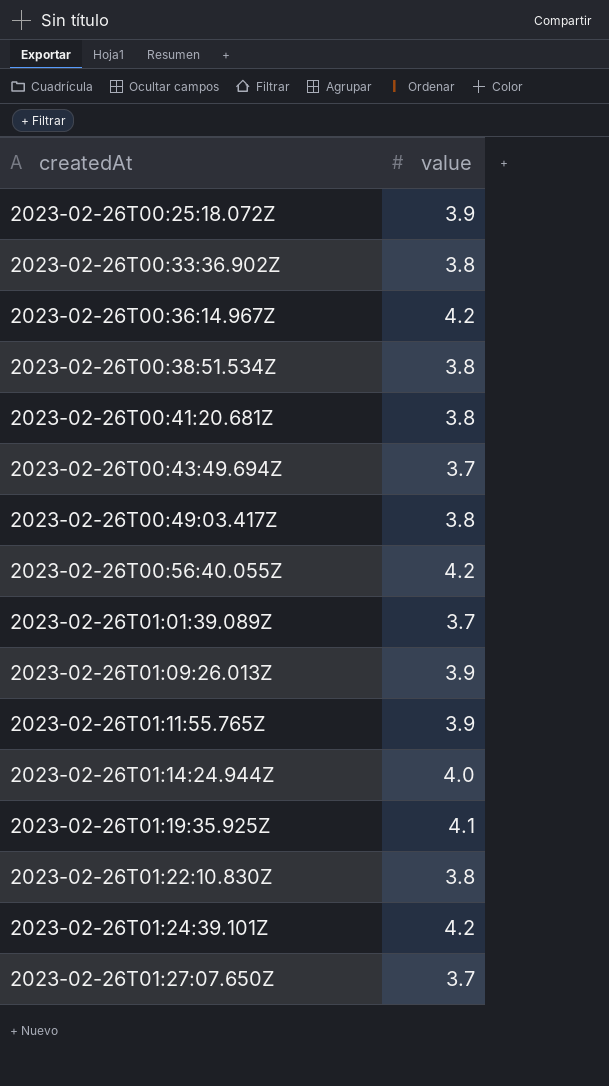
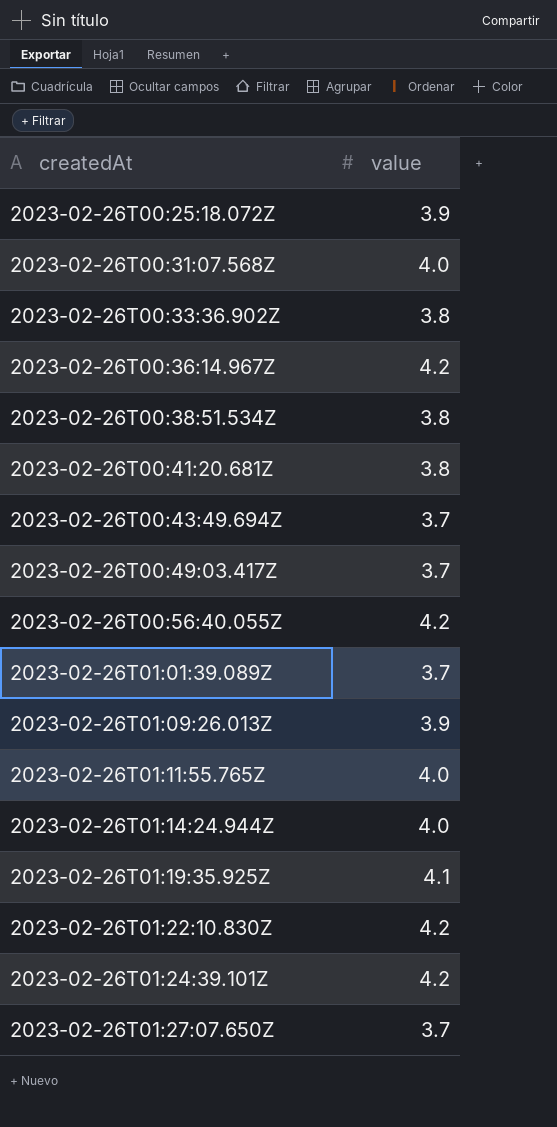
row 2023-02-26T00:31:07.568Z: none -> 4.0
2023-02-26T00:49:03.417Z | value: 3.8 -> 3.7
2023-02-26T01:11:55.765Z | value: 3.9 -> 4.0
2023-02-26T01:22:10.830Z | value: 3.8 -> 4.2

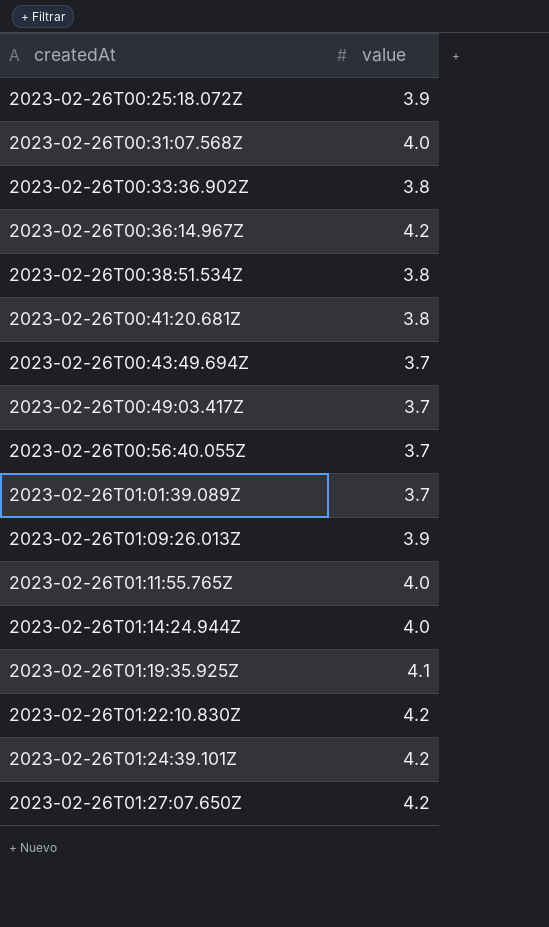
2023-02-26T00:56:40.055Z | value: 4.2 -> 3.7
2023-02-26T01:27:07.650Z | value: 3.7 -> 4.2

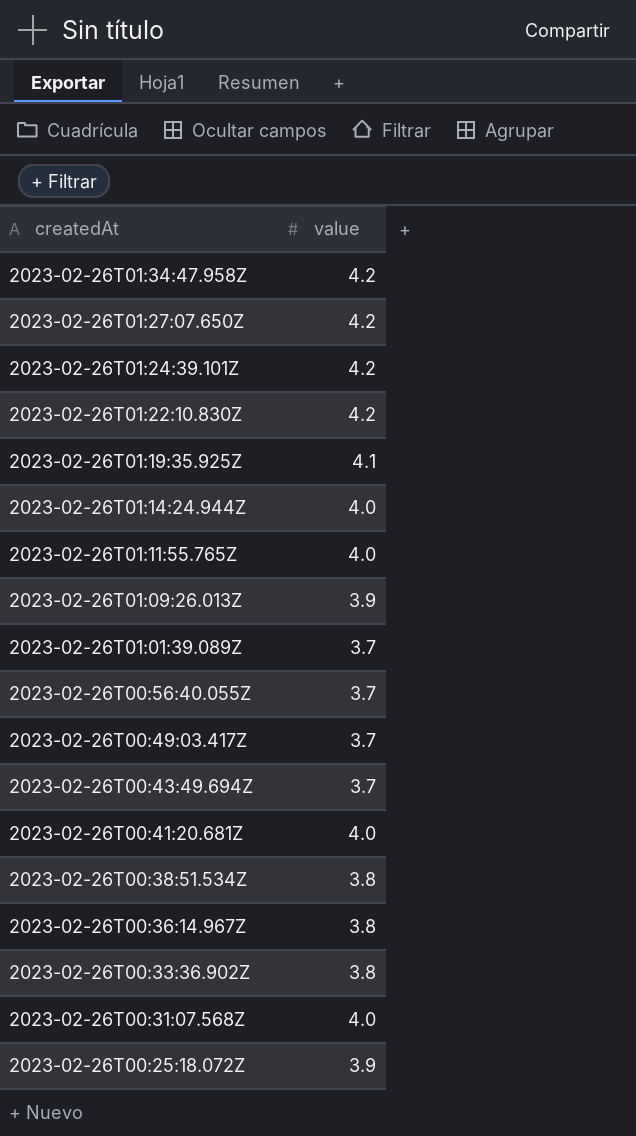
row order: createdAt ascending -> createdAt descending
row 2023-02-26T01:34:47.958Z: none -> 4.2
2023-02-26T00:41:20.681Z | value: 3.8 -> 4.0
2023-02-26T00:36:14.967Z | value: 4.2 -> 3.8

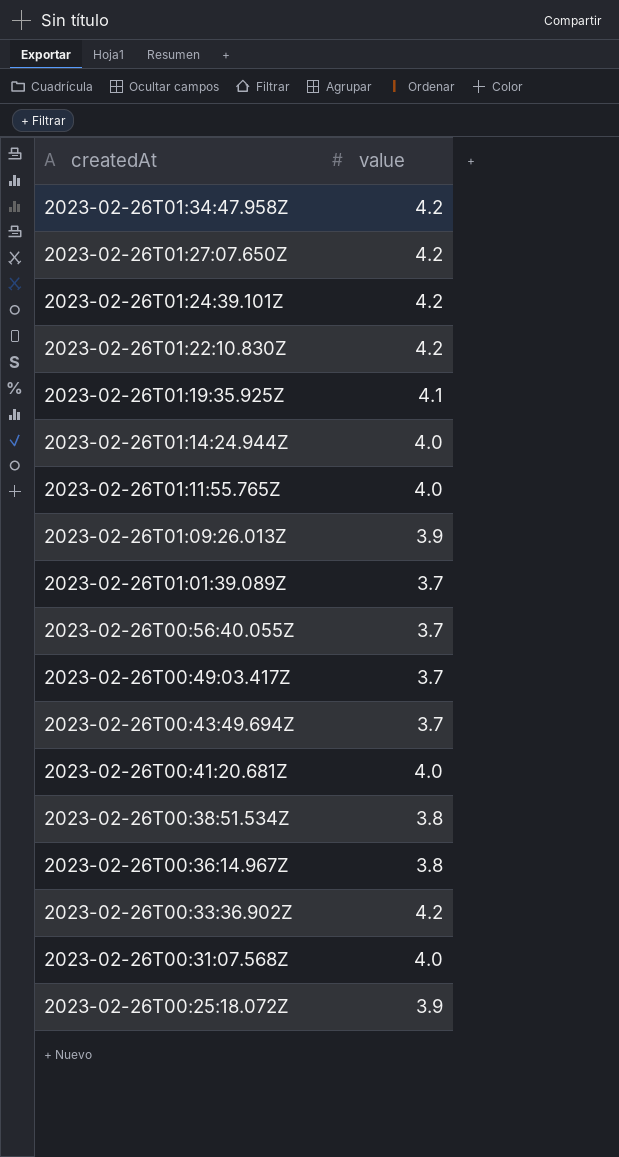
2023-02-26T00:33:36.902Z | value: 3.8 -> 4.2

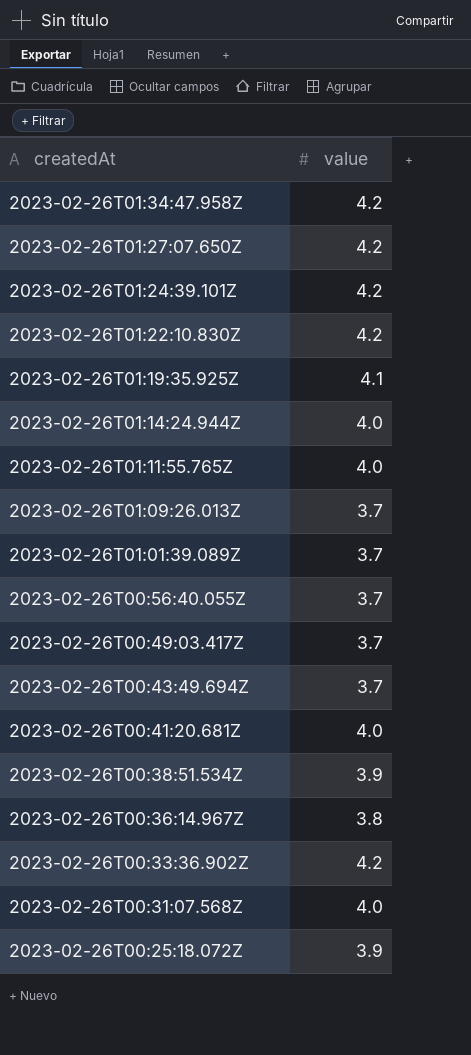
2023-02-26T01:09:26.013Z | value: 3.9 -> 3.7
2023-02-26T00:38:51.534Z | value: 3.8 -> 3.9

